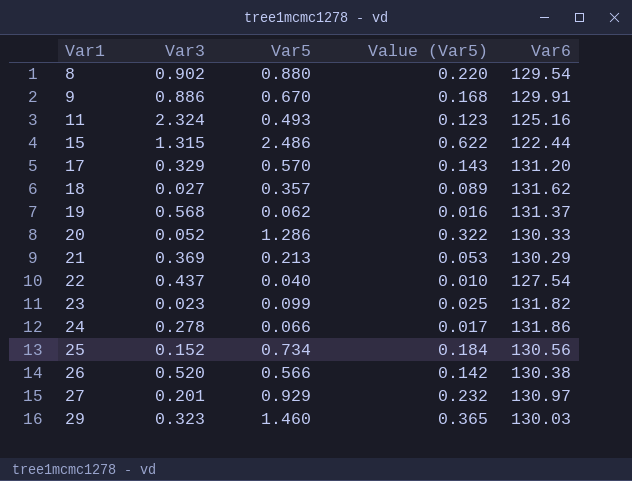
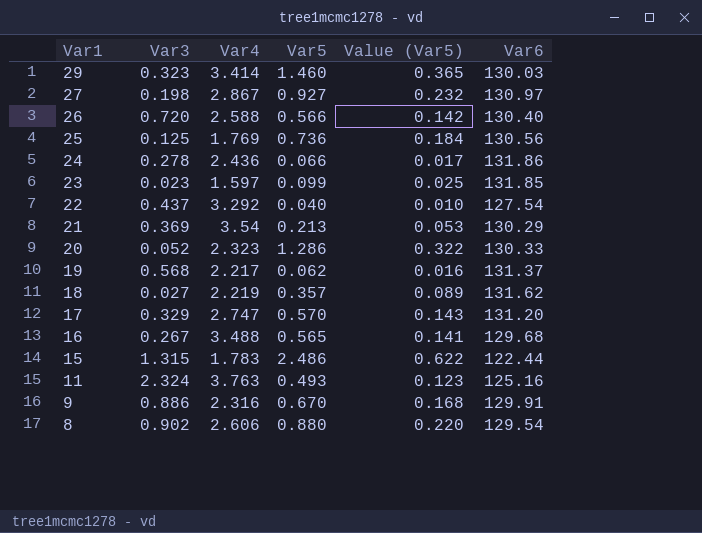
row order: Var1 ascending -> Var1 descending
column Var4 | position: none -> 3
27 | Var3: 0.201 -> 0.198
27 | Var5: 0.929 -> 0.927
26 | Var3: 0.520 -> 0.720
26 | Var6: 130.38 -> 130.40
25 | Var3: 0.152 -> 0.125
25 | Var5: 0.734 -> 0.736
23 | Var6: 131.82 -> 131.85
row 16: none -> 0.267 | 3.488 | 0.565 | 0.141 | 129.68

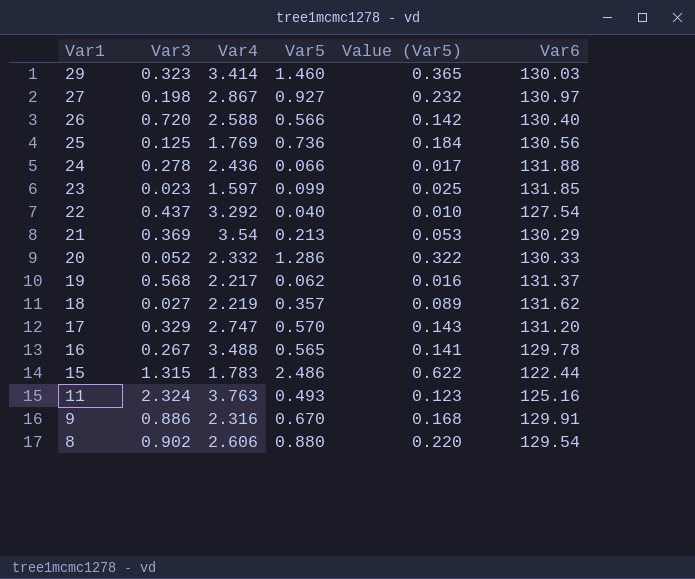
24 | Var6: 131.86 -> 131.88
20 | Var4: 2.323 -> 2.332
16 | Var6: 129.68 -> 129.78

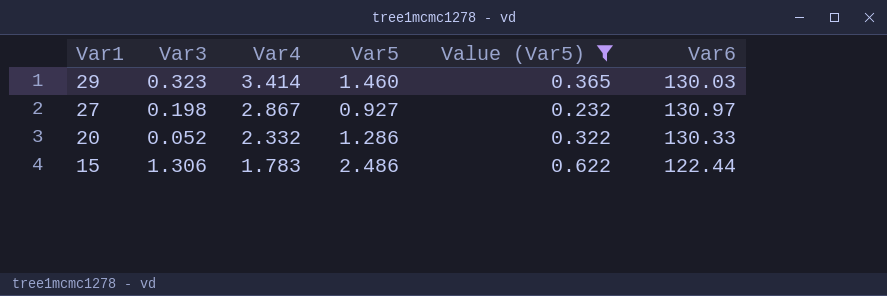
filter: none -> Value (Var5) >= 0.232
15 | Var3: 1.315 -> 1.306

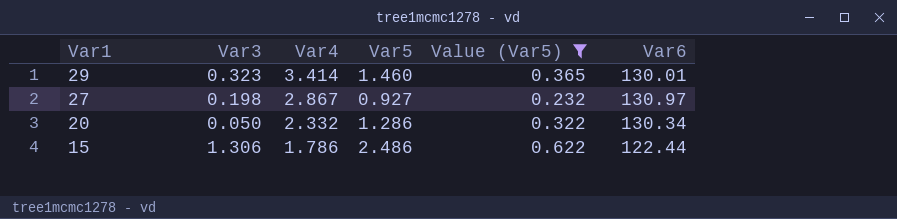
29 | Var6: 130.03 -> 130.01
20 | Var3: 0.052 -> 0.050
20 | Var6: 130.33 -> 130.34
15 | Var4: 1.783 -> 1.786

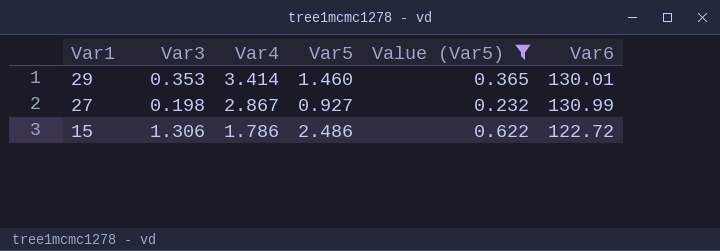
row 20: 0.050 | 2.332 | 1.286 | 0.322 | 130.34 -> none
29 | Var3: 0.323 -> 0.353
27 | Var6: 130.97 -> 130.99
15 | Var6: 122.44 -> 122.72

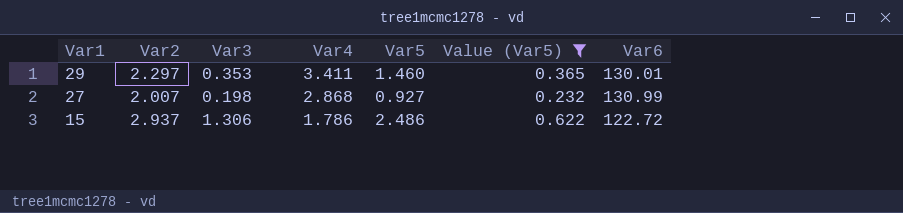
column Var2 | position: none -> 2
29 | Var4: 3.414 -> 3.411
27 | Var4: 2.867 -> 2.868

